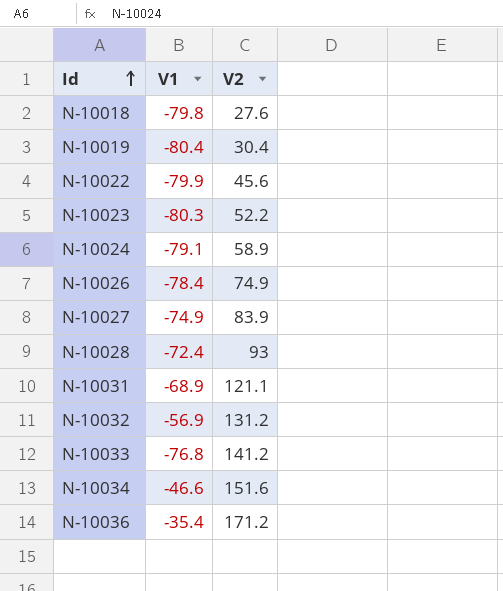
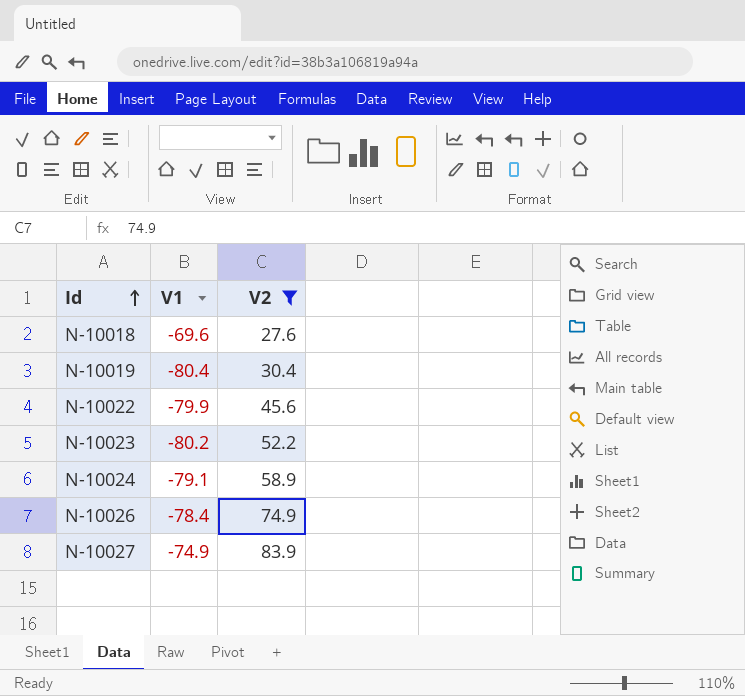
filter: none -> V2 <= 83.9
N-10018 | V1: -79.8 -> -69.6
N-10023 | V1: -80.3 -> -80.2

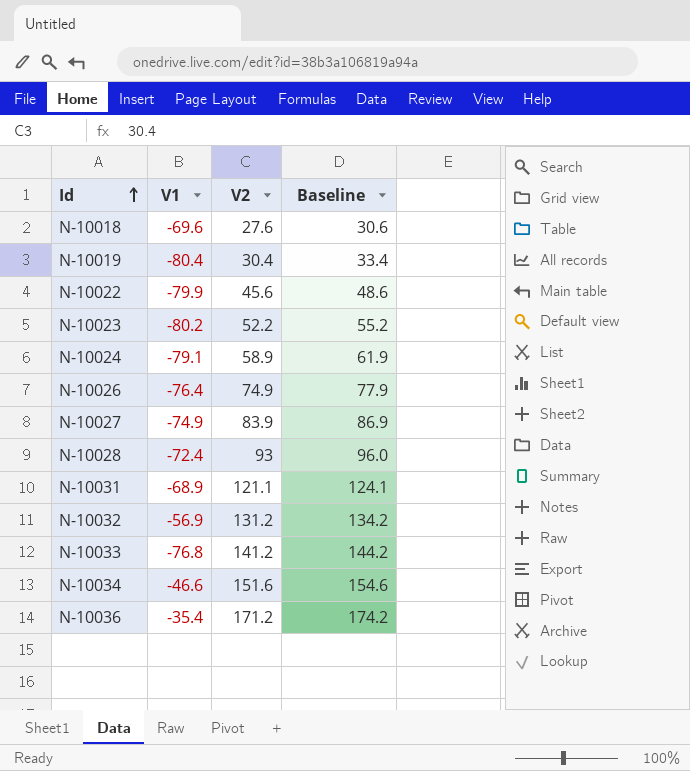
filter: V2 <= 83.9 -> none
column Baseline | formula: none -> [V2] + 3
N-10026 | V1: -78.4 -> -76.4

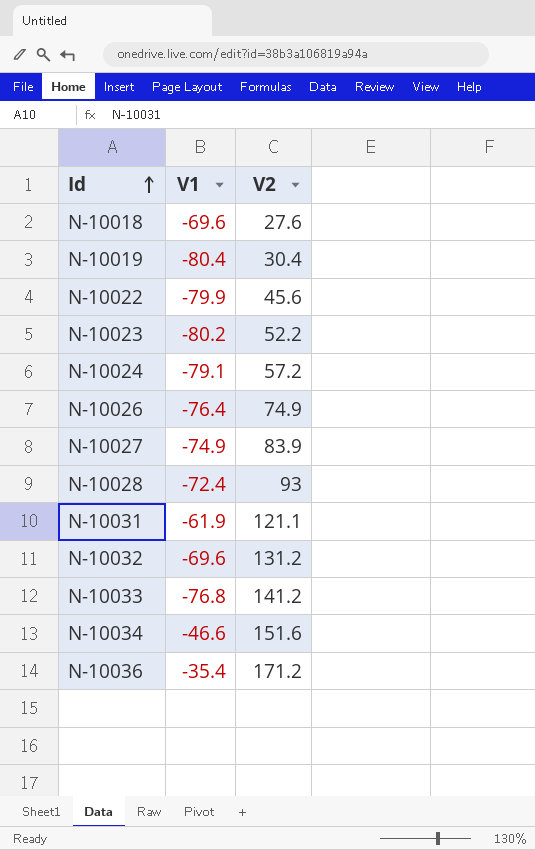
column Baseline | formula: [V2] + 3 -> none
N-10024 | V2: 58.9 -> 57.2
N-10031 | V1: -68.9 -> -61.9
N-10032 | V1: -56.9 -> -69.6

